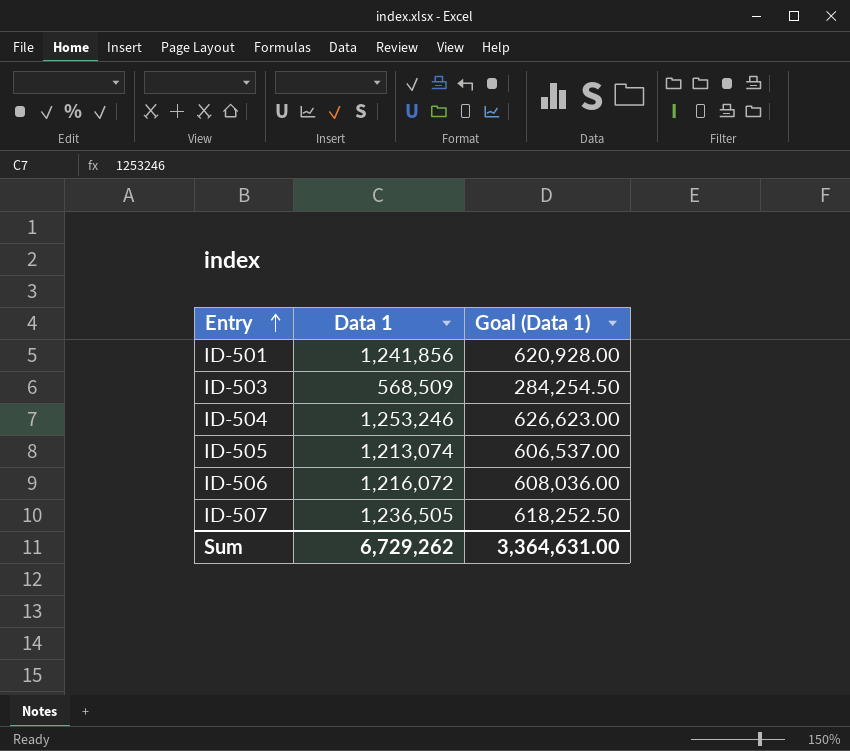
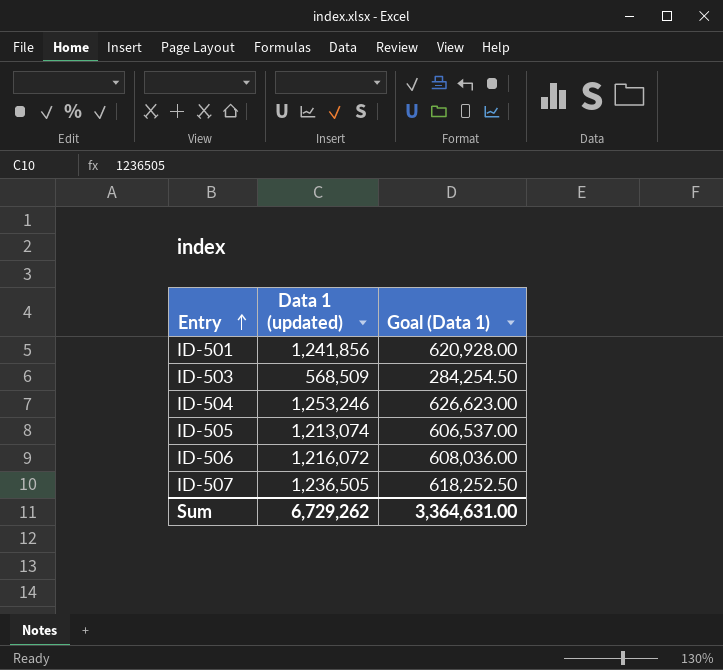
column name: Data 1 -> Data 1 (updated)

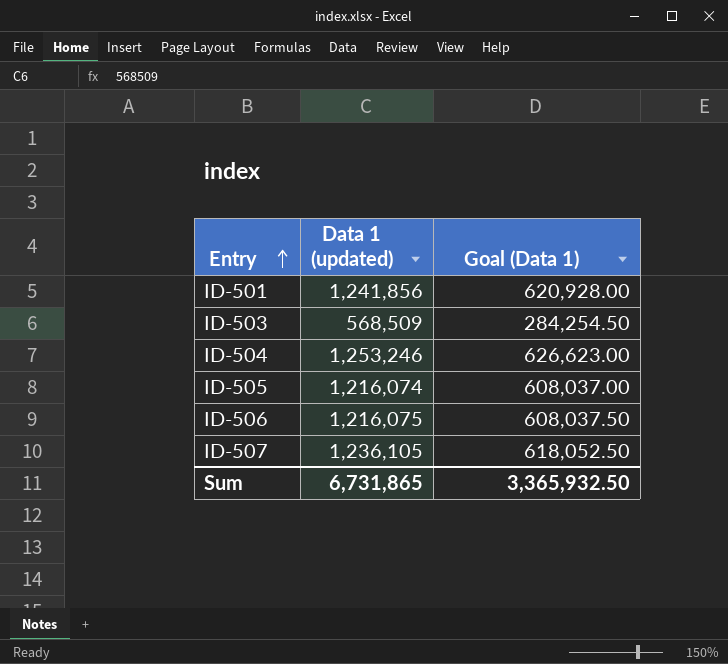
ID-505 | Data 1 (updated): 1,213,074 -> 1,216,074
ID-505 | Goal (Data 1): 606,537.00 -> 608,037.00
ID-506 | Data 1 (updated): 1,216,072 -> 1,216,075
ID-506 | Goal (Data 1): 608,036.00 -> 608,037.50
ID-507 | Data 1 (updated): 1,236,505 -> 1,236,105
ID-507 | Goal (Data 1): 618,252.50 -> 618,052.50
Sum | Data 1 (updated): 6,729,262 -> 6,731,865
Sum | Goal (Data 1): 3,364,631.00 -> 3,365,932.50

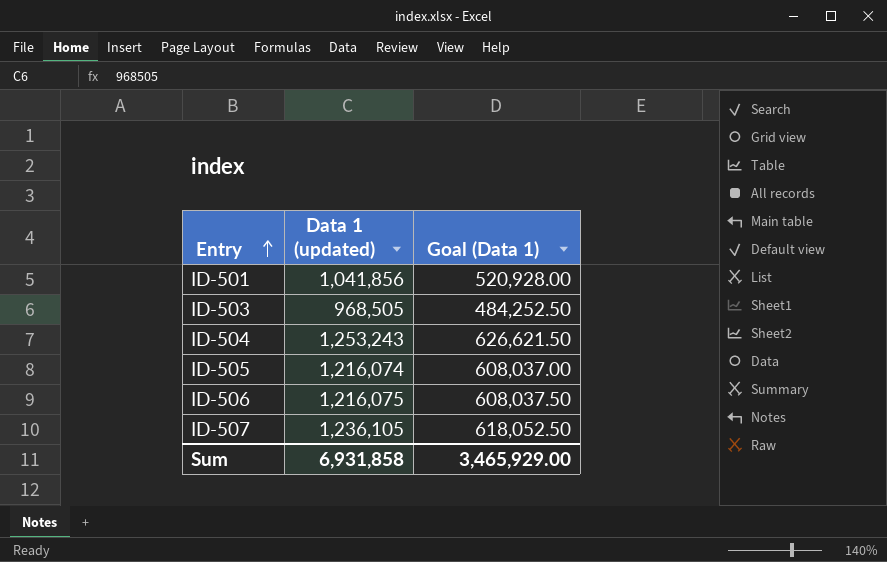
ID-501 | Data 1 (updated): 1,241,856 -> 1,041,856
ID-501 | Goal (Data 1): 620,928.00 -> 520,928.00
ID-503 | Data 1 (updated): 568,509 -> 968,505
ID-503 | Goal (Data 1): 284,254.50 -> 484,252.50
ID-504 | Data 1 (updated): 1,253,246 -> 1,253,243
ID-504 | Goal (Data 1): 626,623.00 -> 626,621.50
Sum | Data 1 (updated): 6,731,865 -> 6,931,858
Sum | Goal (Data 1): 3,365,932.50 -> 3,465,929.00

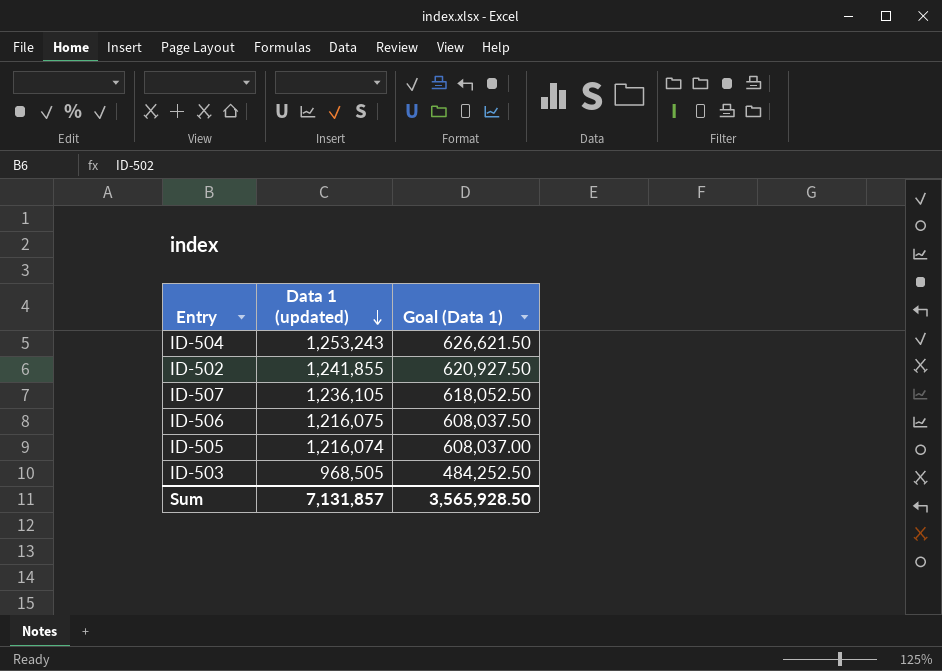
row order: Entry ascending -> Data 1 (updated) descending
row ID-501: 1,041,856 | 520,928.00 -> none
row ID-502: none -> 1,241,855 | 620,927.50
Sum | Data 1 (updated): 6,931,858 -> 7,131,857
Sum | Goal (Data 1): 3,465,929.00 -> 3,565,928.50

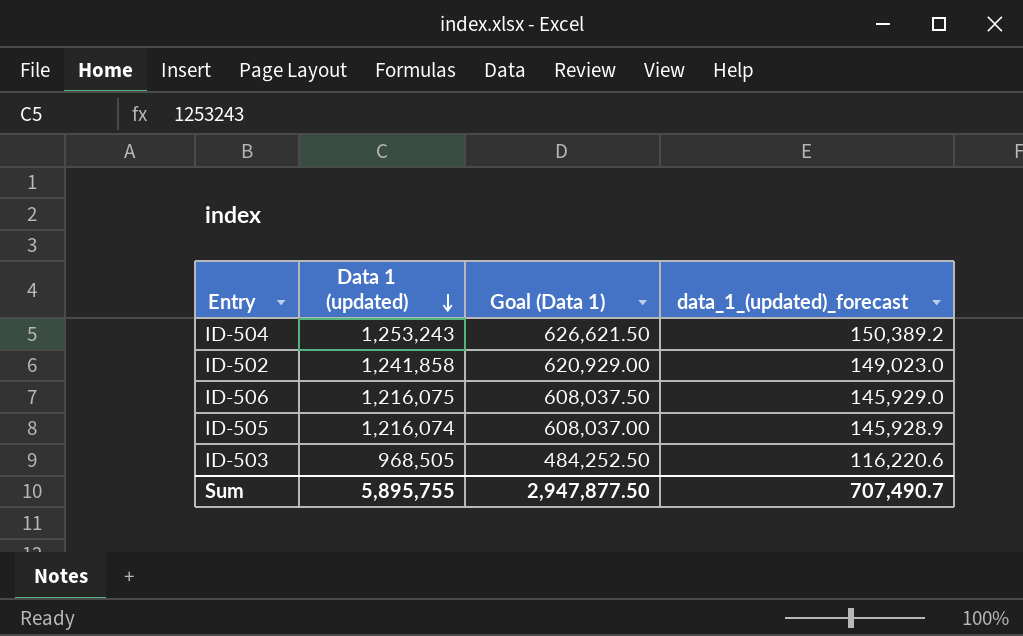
column data_1_(updated)_forecast | formula: none -> [Data 1 (updated)] * 0.12
row ID-507: 1,236,105 | 618,052.50 -> none
ID-502 | Data 1 (updated): 1,241,855 -> 1,241,858
ID-502 | Goal (Data 1): 620,927.50 -> 620,929.00
Sum | Data 1 (updated): 7,131,857 -> 5,895,755
Sum | Goal (Data 1): 3,565,928.50 -> 2,947,877.50

